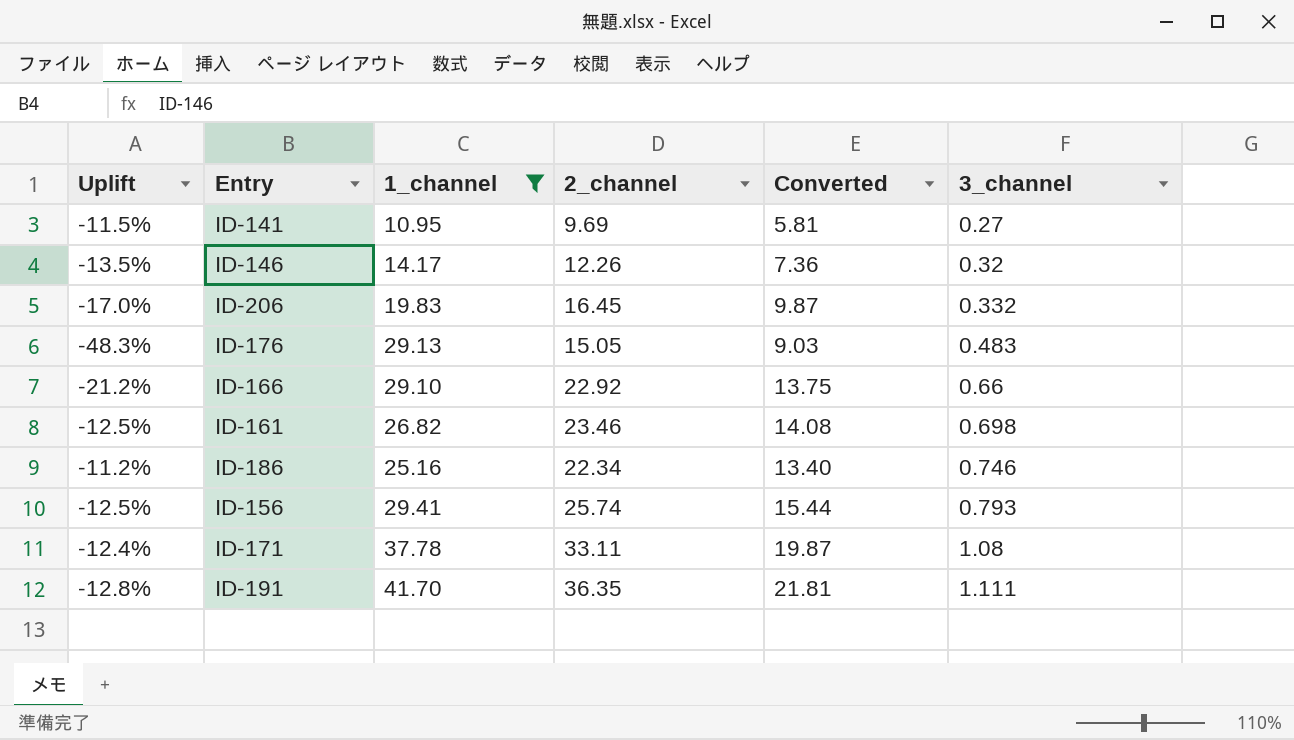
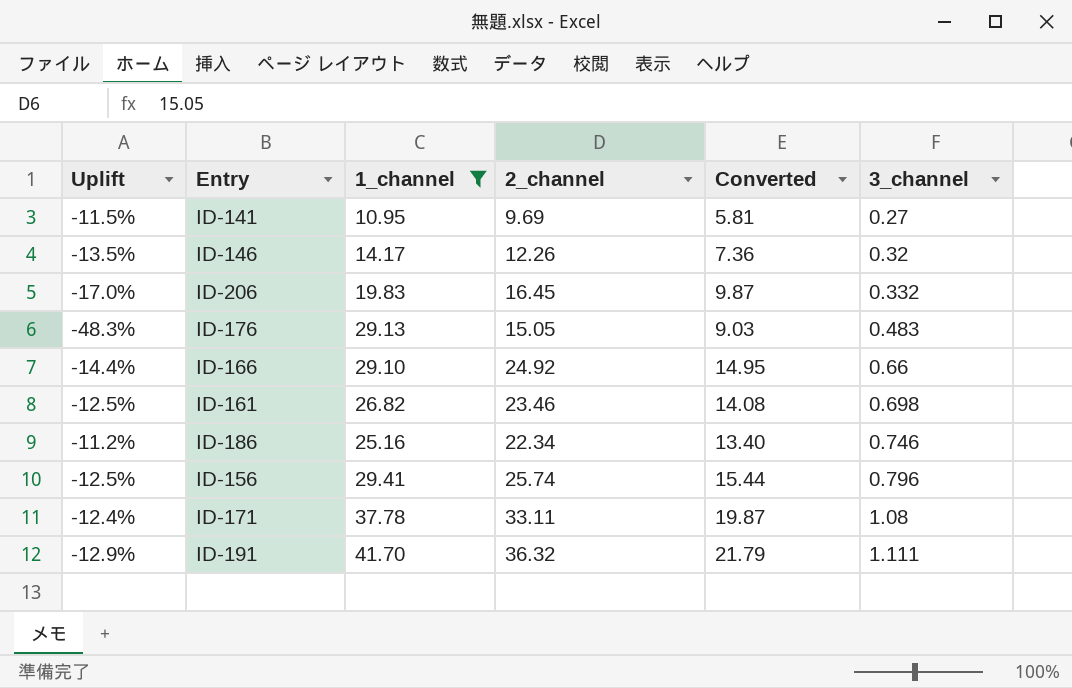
ID-166 | Uplift: -21.2% -> -14.4%
ID-166 | 2_channel: 22.92 -> 24.92
ID-166 | Converted: 13.75 -> 14.95
ID-156 | 3_channel: 0.793 -> 0.796
ID-191 | Uplift: -12.8% -> -12.9%
ID-191 | 2_channel: 36.35 -> 36.32
ID-191 | Converted: 21.81 -> 21.79

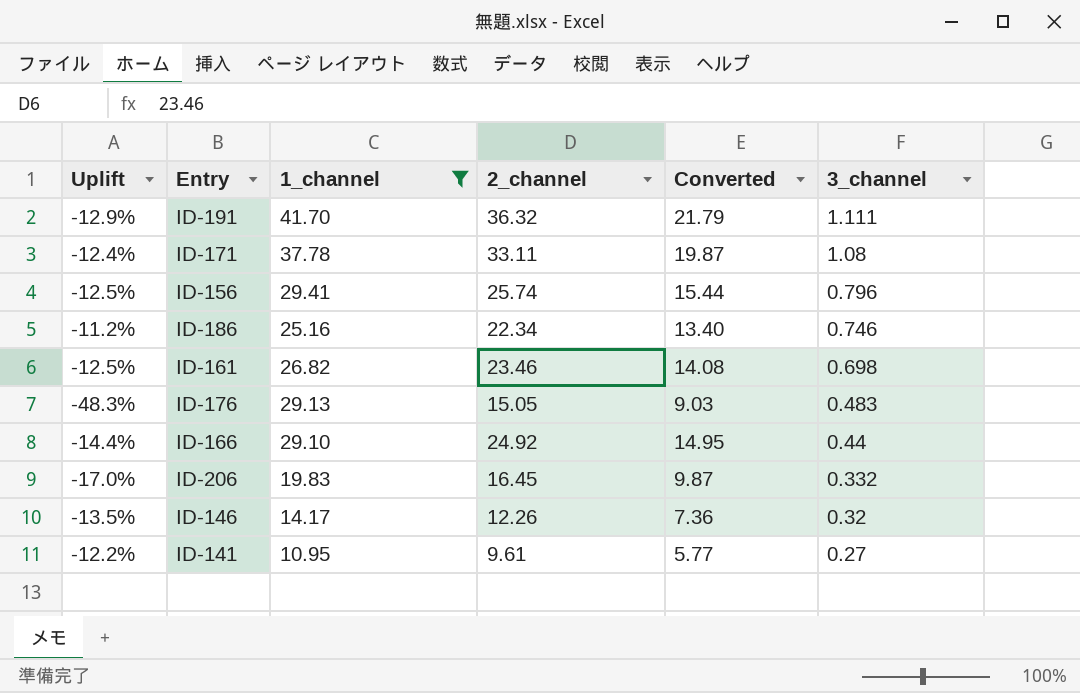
row order: 3_channel ascending -> 3_channel descending
ID-166 | 3_channel: 0.66 -> 0.44
ID-141 | Uplift: -11.5% -> -12.2%
ID-141 | 2_channel: 9.69 -> 9.61
ID-141 | Converted: 5.81 -> 5.77

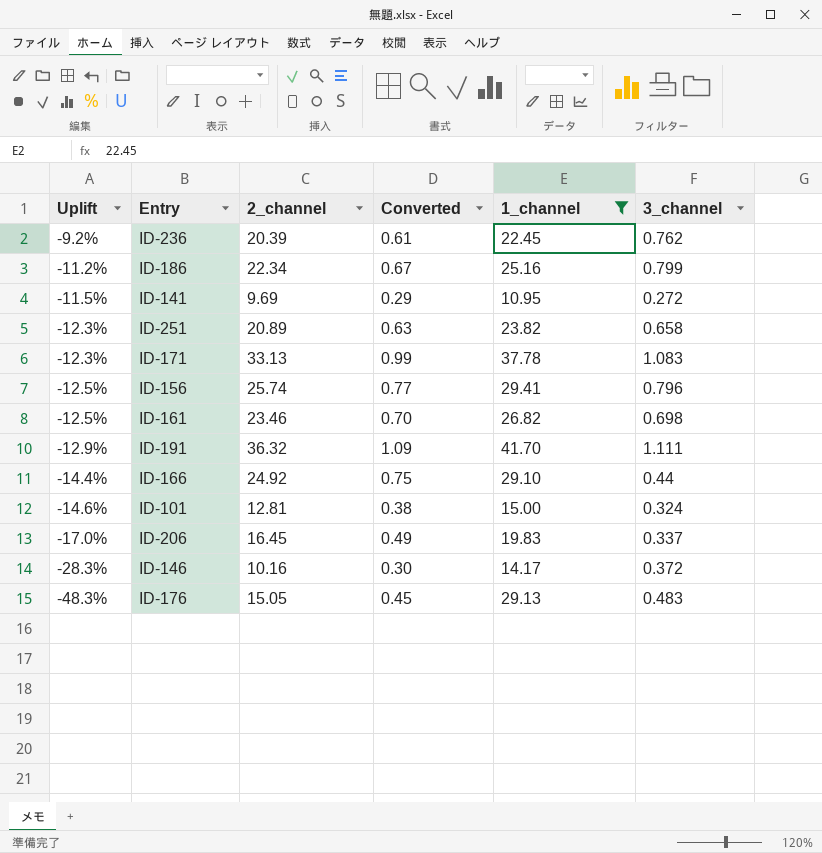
row order: 3_channel descending -> Uplift descending
column Converted | formula: [2_channel] * 0.6 -> [2_channel] * 0.03
column 1_channel | position: 3 -> 5
row ID-236: none -> -9.2% | 20.39 | 0.61 | 22.45 | 0.762
ID-186 | 3_channel: 0.746 -> 0.799
ID-141 | Uplift: -12.2% -> -11.5%
ID-141 | 2_channel: 9.61 -> 9.69
ID-141 | 3_channel: 0.27 -> 0.272
row ID-251: none -> -12.3% | 20.89 | 0.63 | 23.82 | 0.658
ID-171 | Uplift: -12.4% -> -12.3%
ID-171 | 2_channel: 33.11 -> 33.13
ID-171 | 3_channel: 1.08 -> 1.083
row ID-101: none -> -14.6% | 12.81 | 0.38 | 15.00 | 0.324
ID-206 | 3_channel: 0.332 -> 0.337
ID-146 | Uplift: -13.5% -> -28.3%
ID-146 | 2_channel: 12.26 -> 10.16
ID-146 | 3_channel: 0.32 -> 0.372

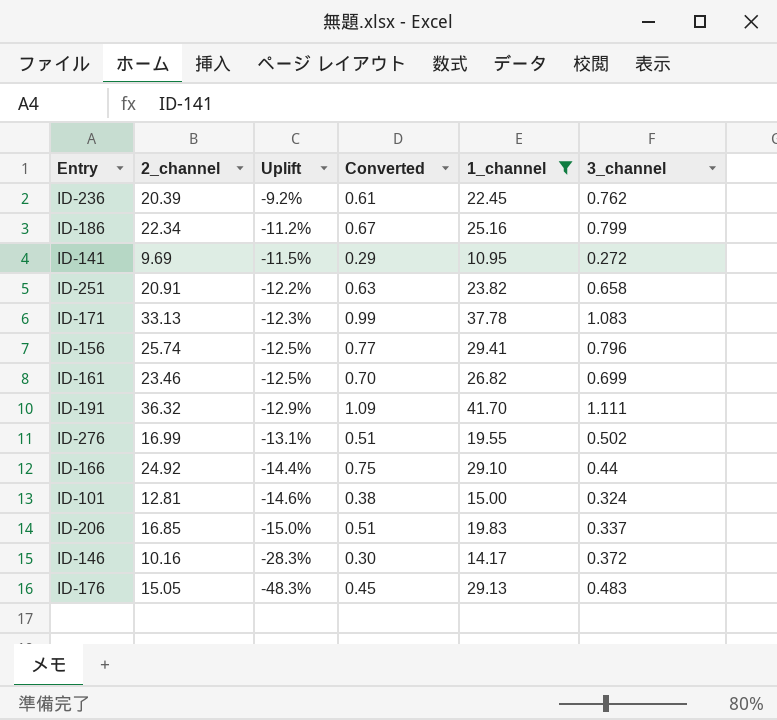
column Uplift | position: 1 -> 3
ID-251 | 2_channel: 20.89 -> 20.91
ID-251 | Uplift: -12.3% -> -12.2%
ID-161 | 3_channel: 0.698 -> 0.699
row ID-276: none -> 16.99 | -13.1% | 0.51 | 19.55 | 0.502
ID-206 | 2_channel: 16.45 -> 16.85
ID-206 | Uplift: -17.0% -> -15.0%
ID-206 | Converted: 0.49 -> 0.51

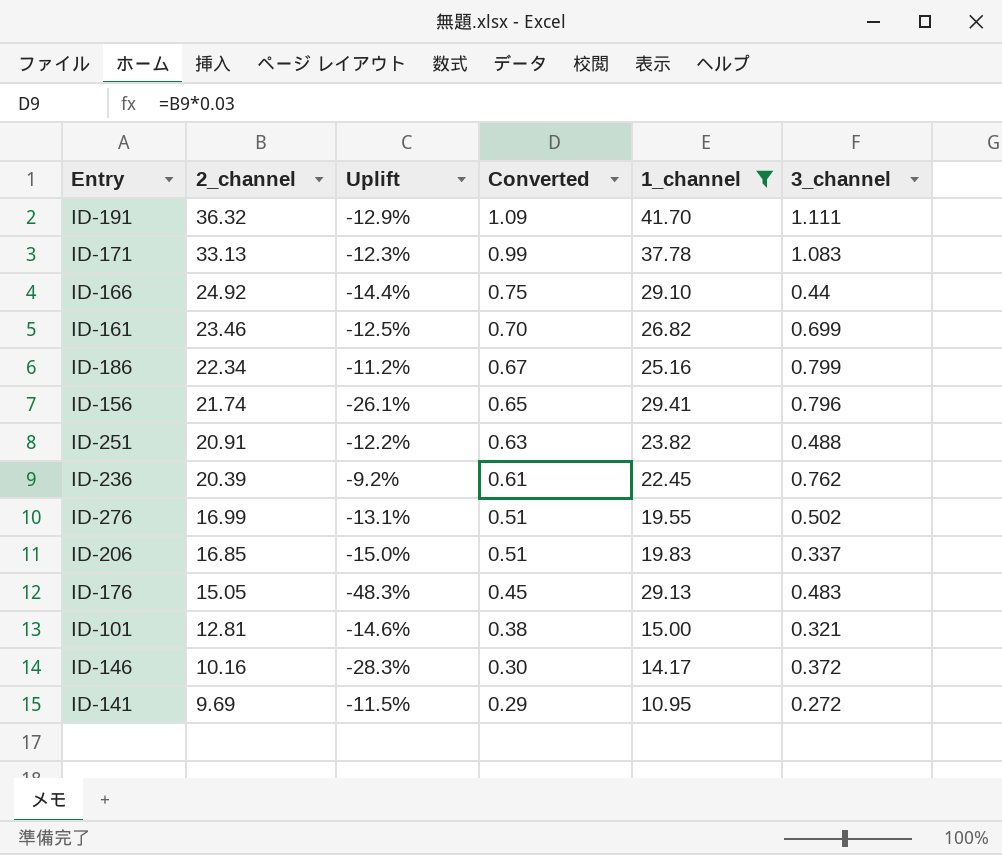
row order: Uplift descending -> 2_channel descending
ID-156 | 2_channel: 25.74 -> 21.74
ID-156 | Uplift: -12.5% -> -26.1%
ID-156 | Converted: 0.77 -> 0.65
ID-251 | 3_channel: 0.658 -> 0.488
ID-101 | 3_channel: 0.324 -> 0.321

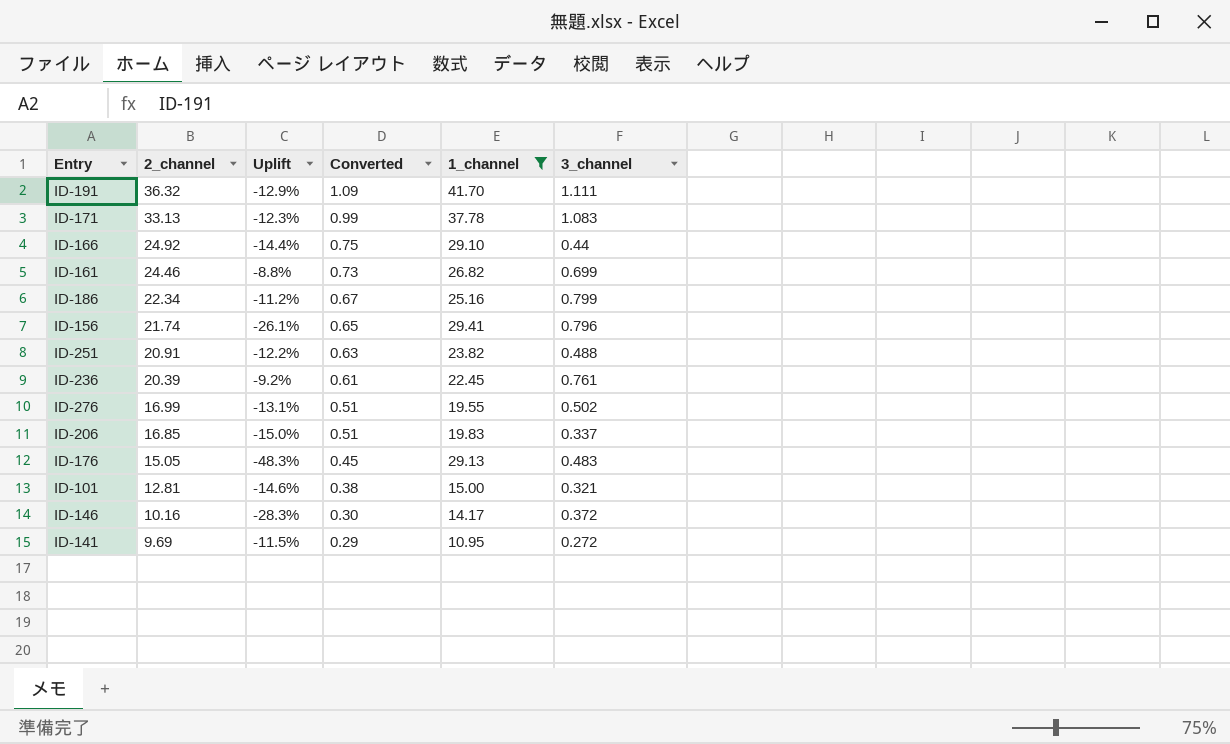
ID-161 | 2_channel: 23.46 -> 24.46
ID-161 | Uplift: -12.5% -> -8.8%
ID-161 | Converted: 0.70 -> 0.73
ID-236 | 3_channel: 0.762 -> 0.761

